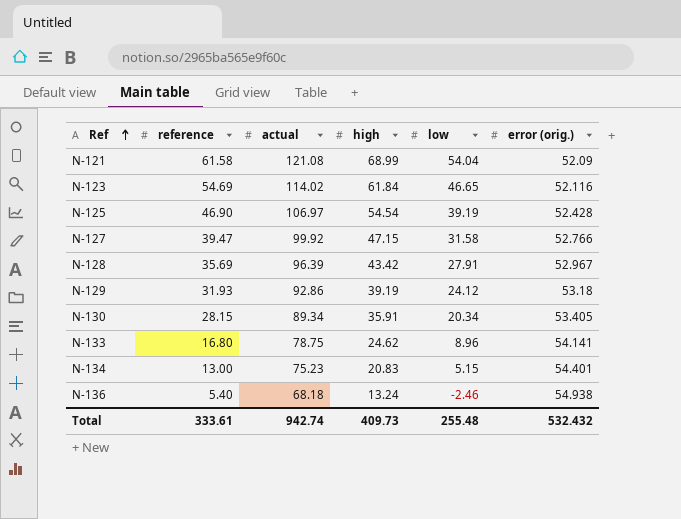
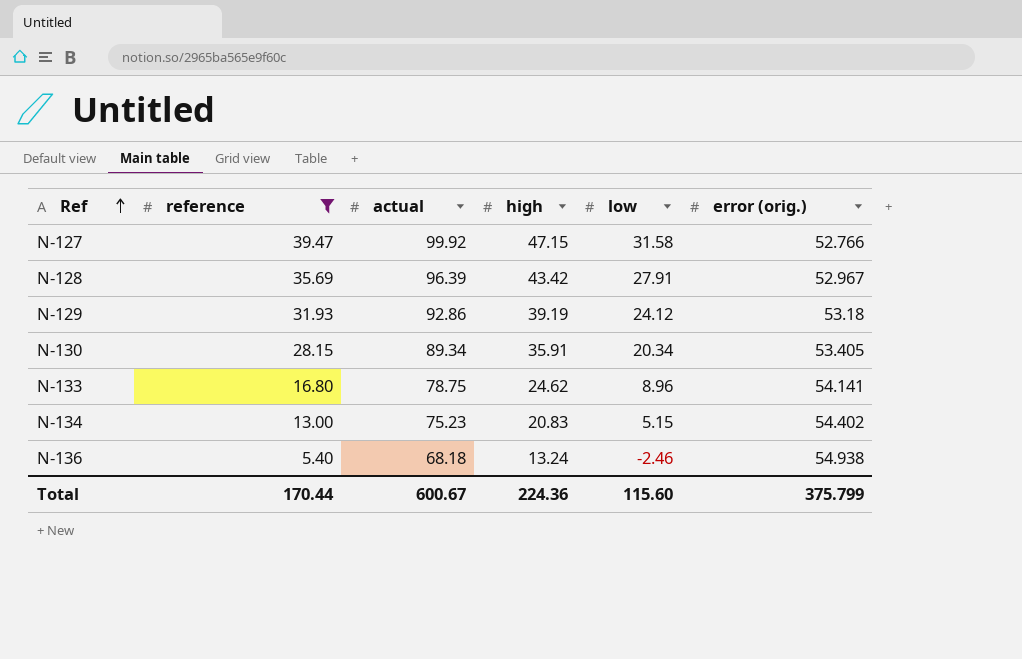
filter: none -> reference <= 39.47
N-134 | error (orig.): 54.401 -> 54.402
Total | reference: 333.61 -> 170.44
Total | actual: 942.74 -> 600.67
Total | high: 409.73 -> 224.36
Total | low: 255.48 -> 115.60
Total | error (orig.): 532.432 -> 375.799

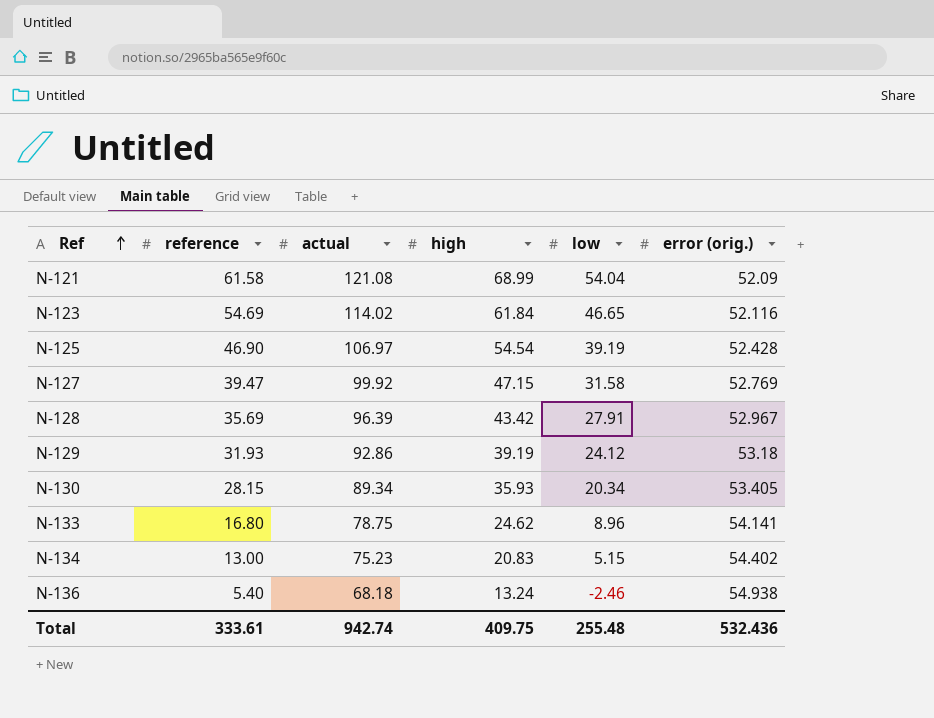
filter: reference <= 39.47 -> none
N-127 | error (orig.): 52.766 -> 52.769
N-130 | high: 35.91 -> 35.93
Total | reference: 170.44 -> 333.61
Total | actual: 600.67 -> 942.74
Total | high: 224.36 -> 409.75
Total | low: 115.60 -> 255.48
Total | error (orig.): 375.799 -> 532.436

